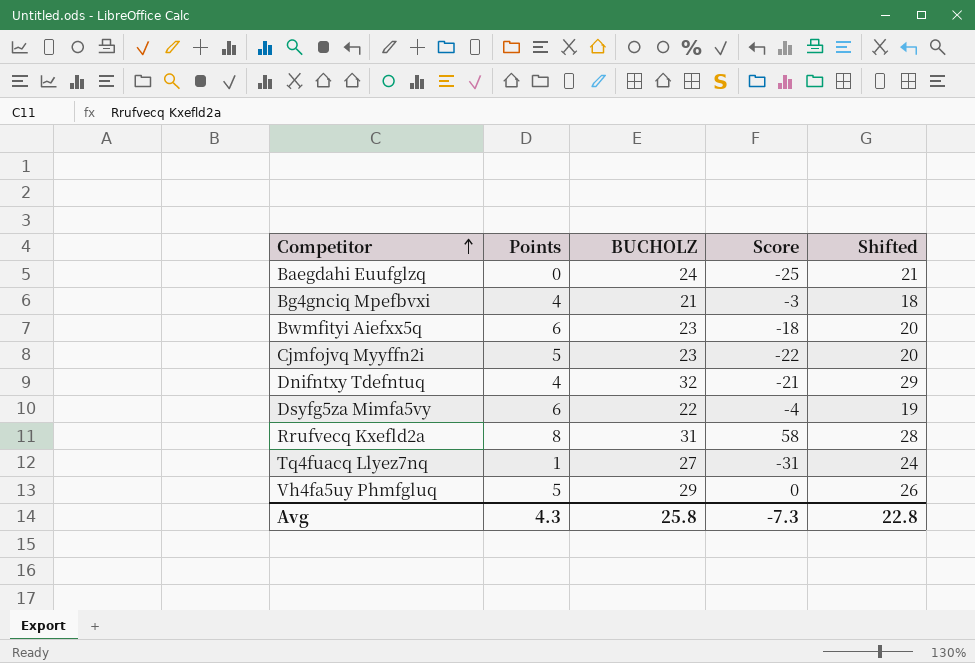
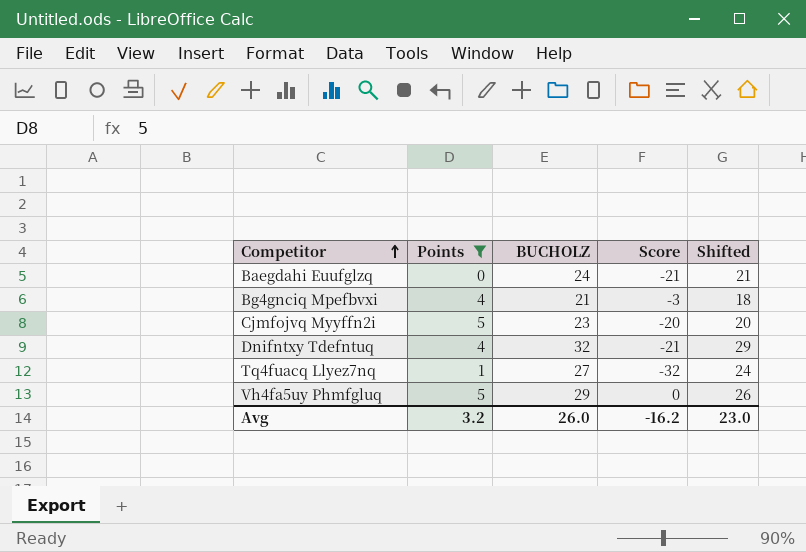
filter: none -> Points <= 5
Baegdahi Euufglzq | Score: -25 -> -21
Cjmfojvq Myyffn2i | Score: -22 -> -20
Tq4fuacq Llyez7nq | Score: -31 -> -32
Avg | Points: 4.3 -> 3.2
Avg | BUCHOLZ: 25.8 -> 26.0
Avg | Score: -7.3 -> -16.2
Avg | Shifted: 22.8 -> 23.0

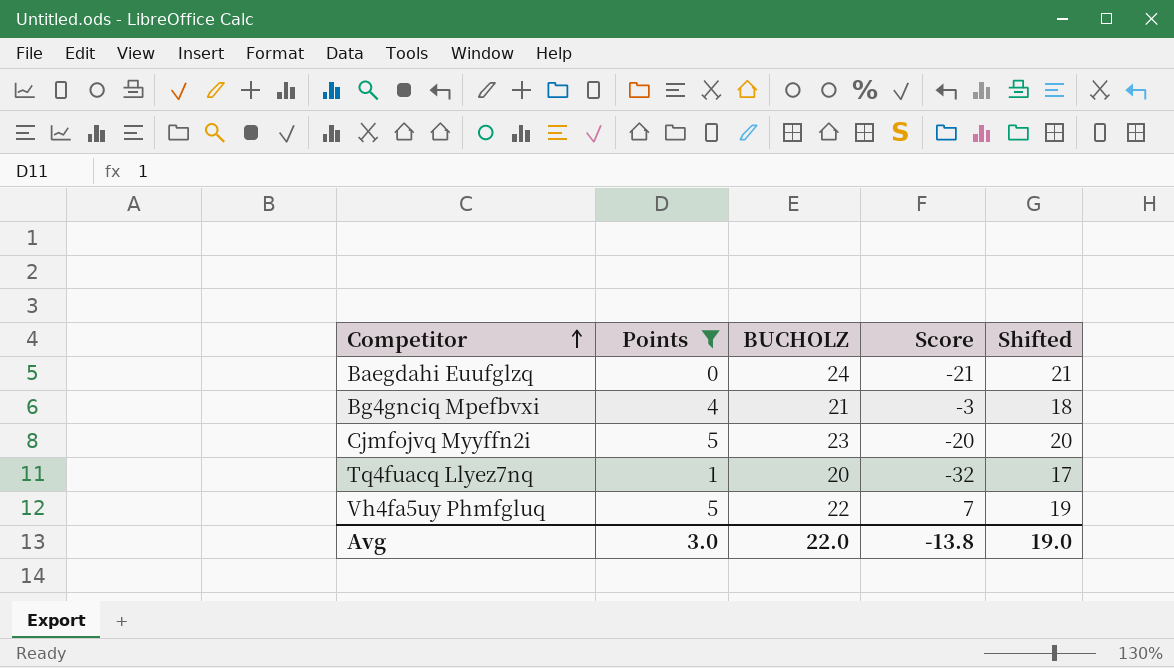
row Dnifntxy Tdefntuq: 4 | 32 | -21 | 29 -> none
Tq4fuacq Llyez7nq | BUCHOLZ: 27 -> 20
Tq4fuacq Llyez7nq | Shifted: 24 -> 17
Vh4fa5uy Phmfgluq | BUCHOLZ: 29 -> 22
Vh4fa5uy Phmfgluq | Score: 0 -> 7
Vh4fa5uy Phmfgluq | Shifted: 26 -> 19
Avg | Points: 3.2 -> 3.0
Avg | BUCHOLZ: 26.0 -> 22.0
Avg | Score: -16.2 -> -13.8
Avg | Shifted: 23.0 -> 19.0

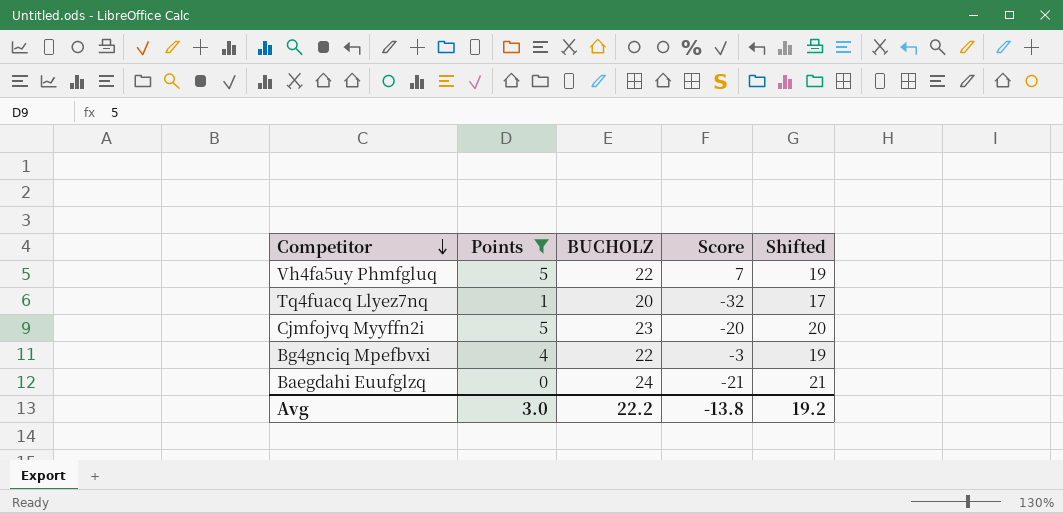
row order: Competitor ascending -> Competitor descending
Bg4gnciq Mpefbvxi | BUCHOLZ: 21 -> 22
Bg4gnciq Mpefbvxi | Shifted: 18 -> 19
Avg | BUCHOLZ: 22.0 -> 22.2
Avg | Shifted: 19.0 -> 19.2

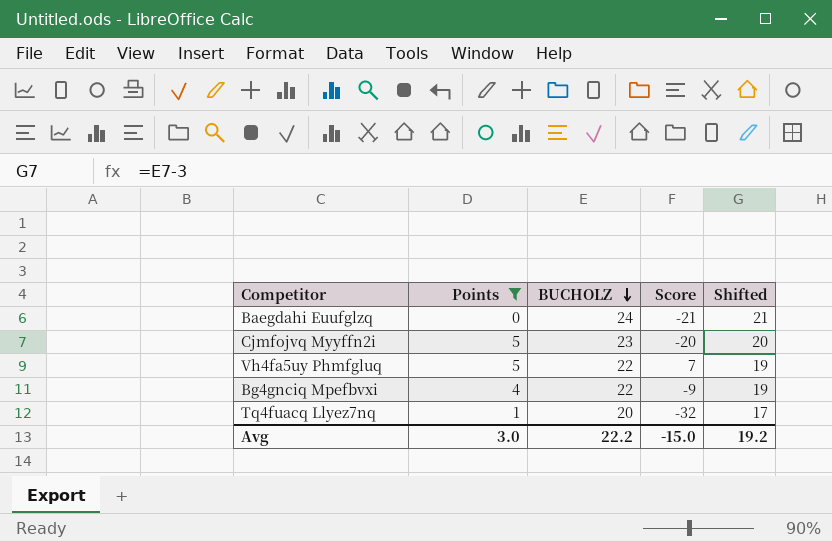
row order: Competitor descending -> BUCHOLZ descending
Bg4gnciq Mpefbvxi | Score: -3 -> -9
Avg | Score: -13.8 -> -15.0

